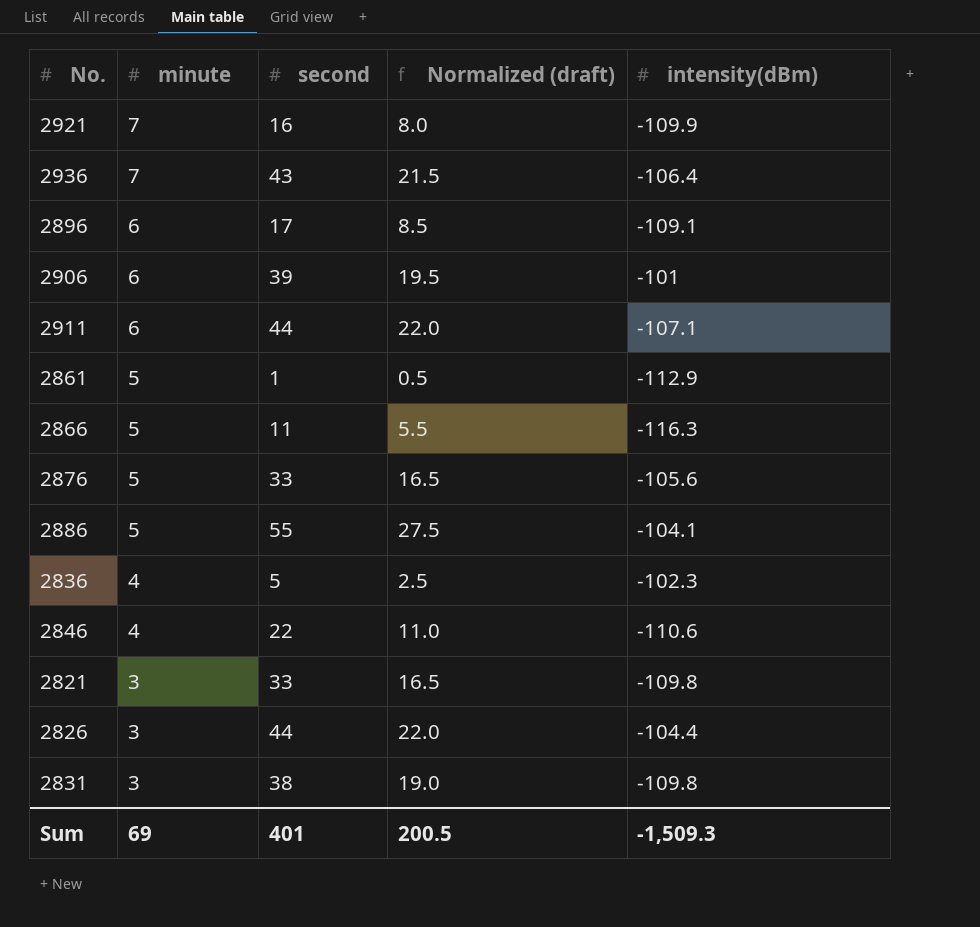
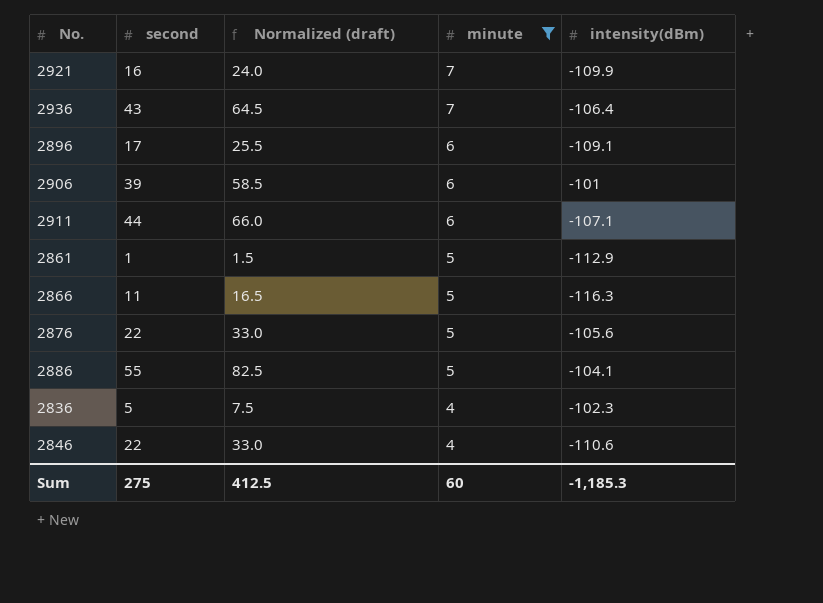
filter: none -> minute != 3
column Normalized (draft) | formula: [second] * 0.5 -> [second] * 1.5
column minute | position: 2 -> 4
2876 | second: 33 -> 22
Sum | second: 401 -> 275
Sum | Normalized (draft): 200.5 -> 412.5
Sum | minute: 69 -> 60
Sum | intensity(dBm): -1,509.3 -> -1,185.3

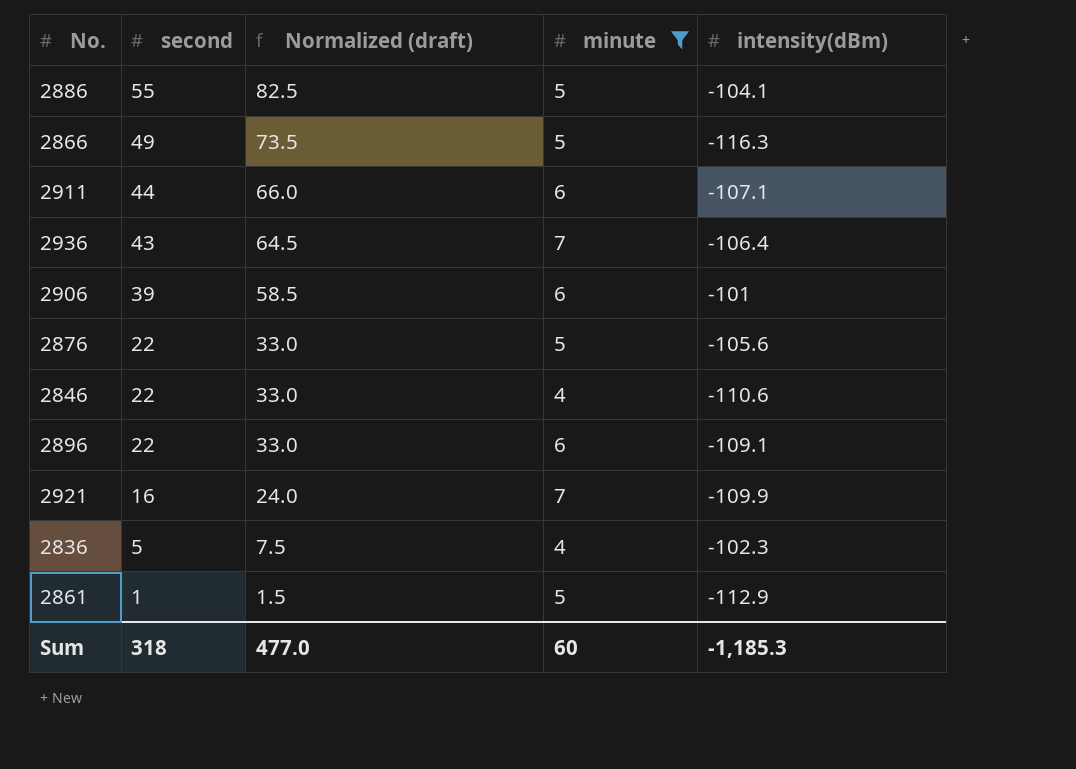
row order: minute descending -> second descending
2866 | second: 11 -> 49
2866 | Normalized (draft): 16.5 -> 73.5
2896 | second: 17 -> 22
2896 | Normalized (draft): 25.5 -> 33.0
Sum | second: 275 -> 318
Sum | Normalized (draft): 412.5 -> 477.0

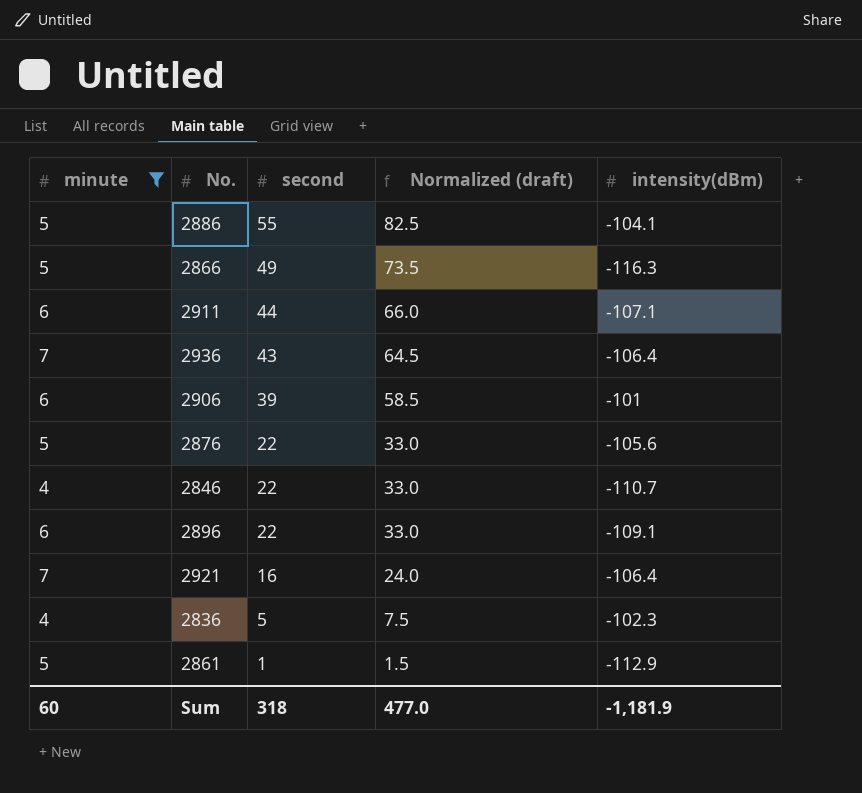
column minute | position: 4 -> 1
2846 | intensity(dBm): -110.6 -> -110.7
2921 | intensity(dBm): -109.9 -> -106.4
Sum | intensity(dBm): -1,185.3 -> -1,181.9

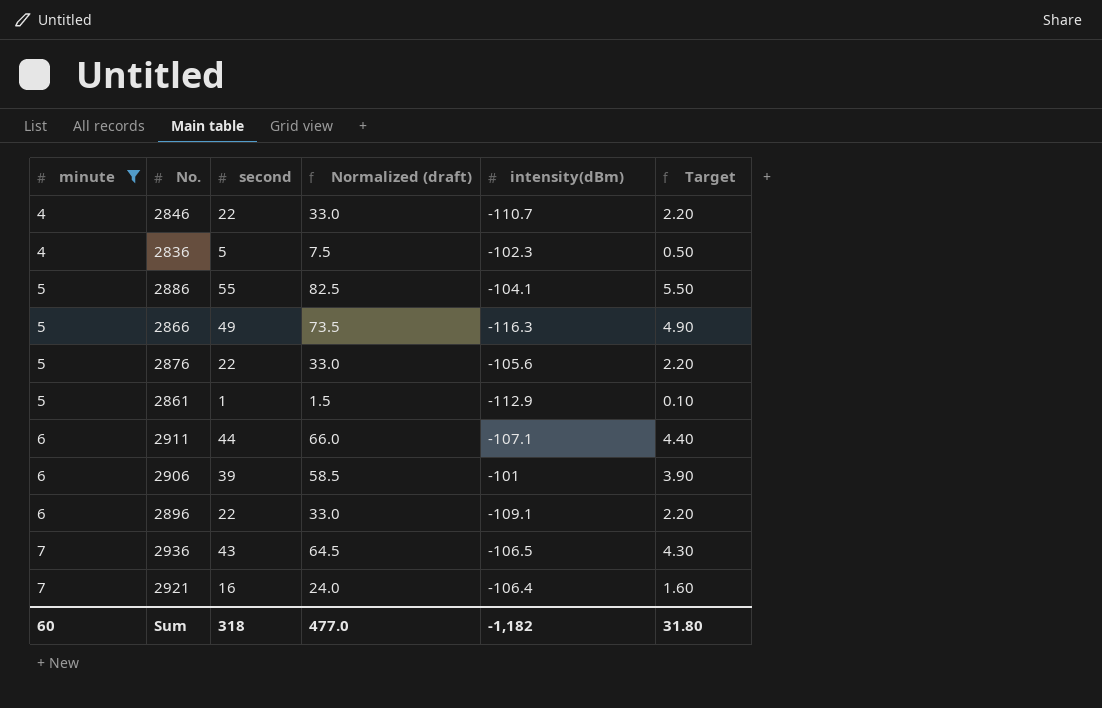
row order: second descending -> minute ascending
column Target | formula: none -> [second] * 0.1
2936 | intensity(dBm): -106.4 -> -106.5
Sum | intensity(dBm): -1,181.9 -> -1,182

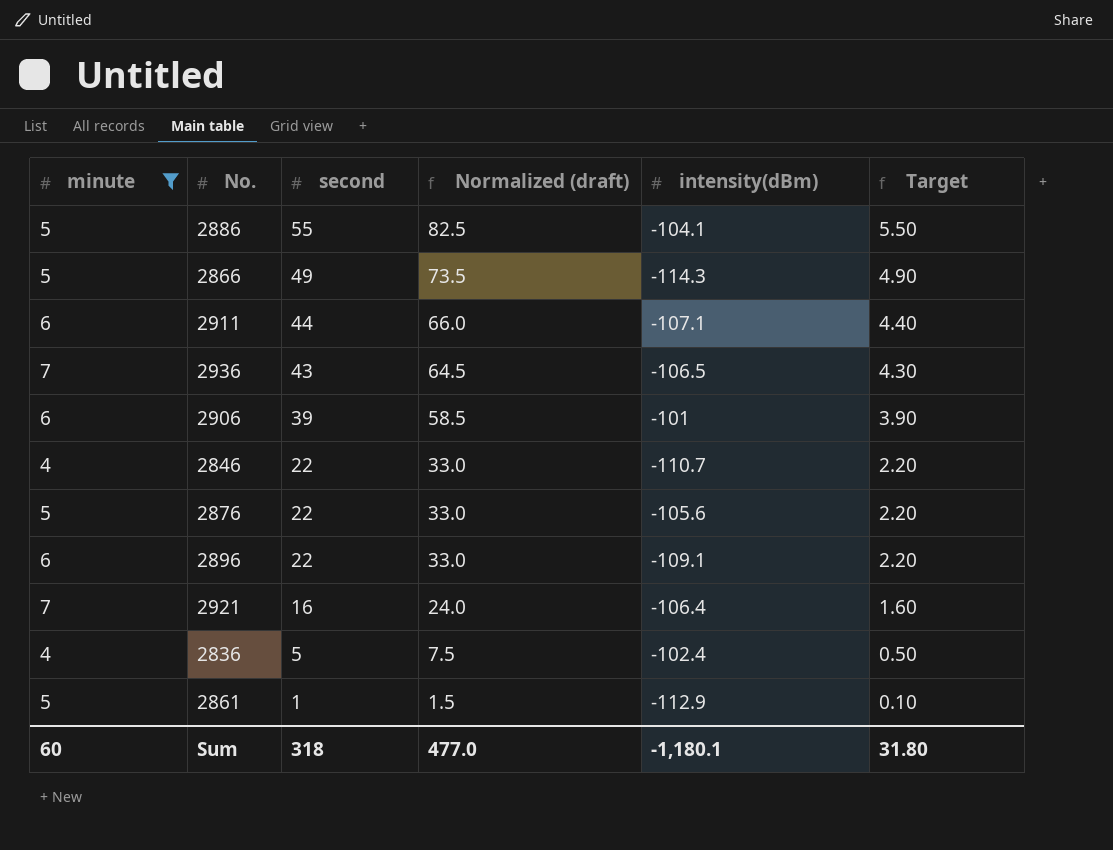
row order: minute ascending -> second descending
2866 | intensity(dBm): -116.3 -> -114.3
2836 | intensity(dBm): -102.3 -> -102.4
Sum | intensity(dBm): -1,182 -> -1,180.1

